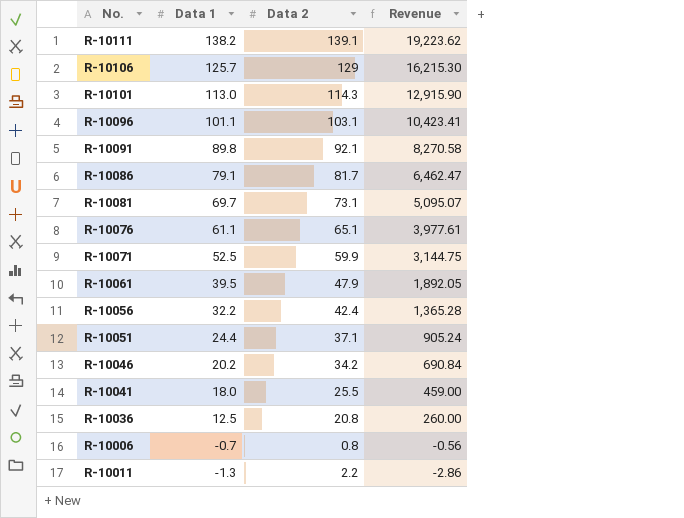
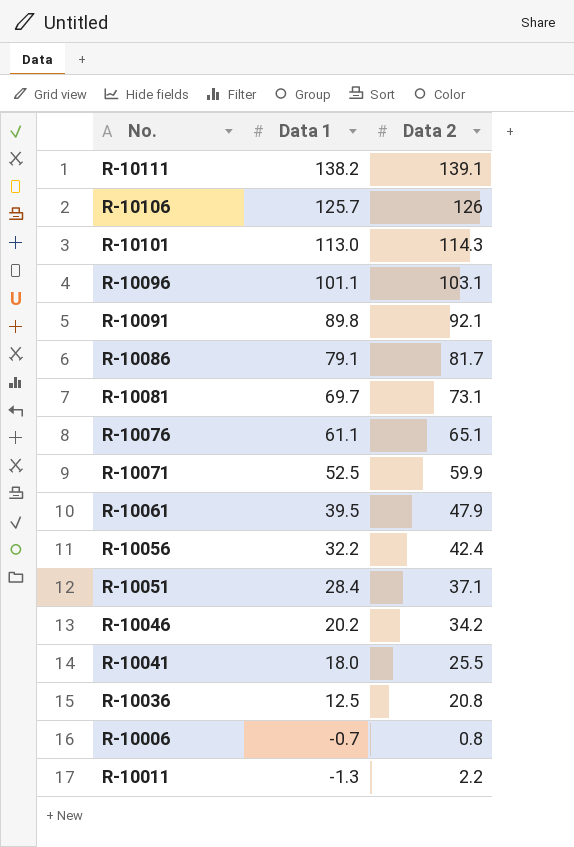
column Revenue | formula: [Data 1] * [Data 2] -> none
R-10106 | Data 2: 129 -> 126
R-10051 | Data 1: 24.4 -> 28.4

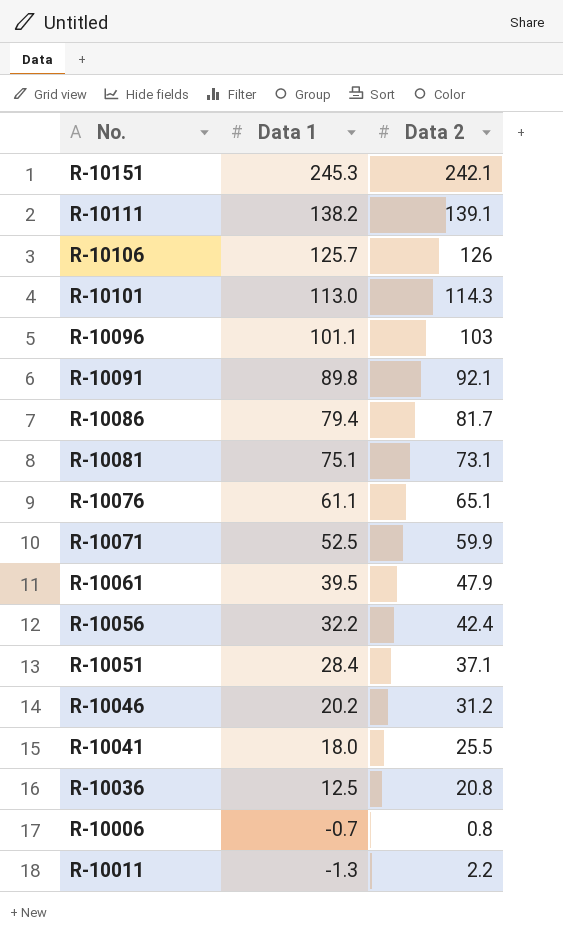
row R-10151: none -> 245.3 | 242.1
R-10096 | Data 2: 103.1 -> 103
R-10086 | Data 1: 79.1 -> 79.4
R-10081 | Data 1: 69.7 -> 75.1
R-10046 | Data 2: 34.2 -> 31.2

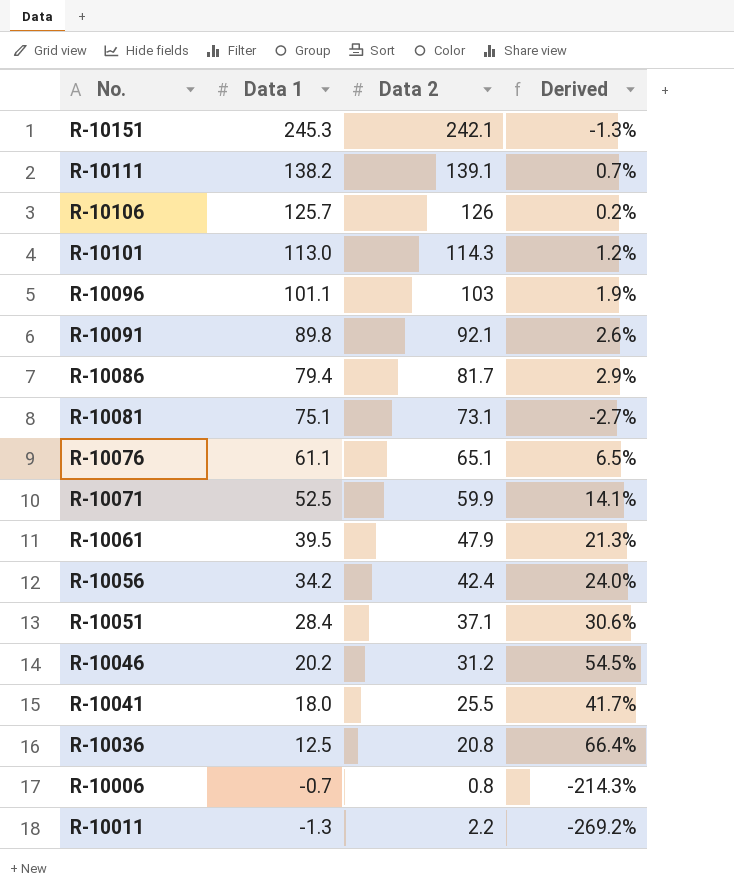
column Derived | formula: none -> ([Data 2] - [Data 1]) / [Data 1]
R-10056 | Data 1: 32.2 -> 34.2

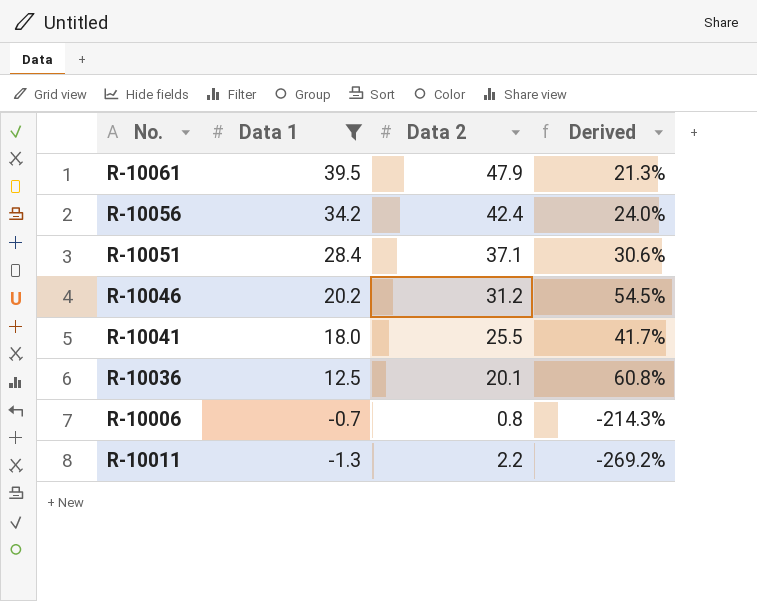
filter: none -> Data 1 <= 39.5
R-10036 | Data 2: 20.8 -> 20.1
R-10036 | Derived: 66.4% -> 60.8%

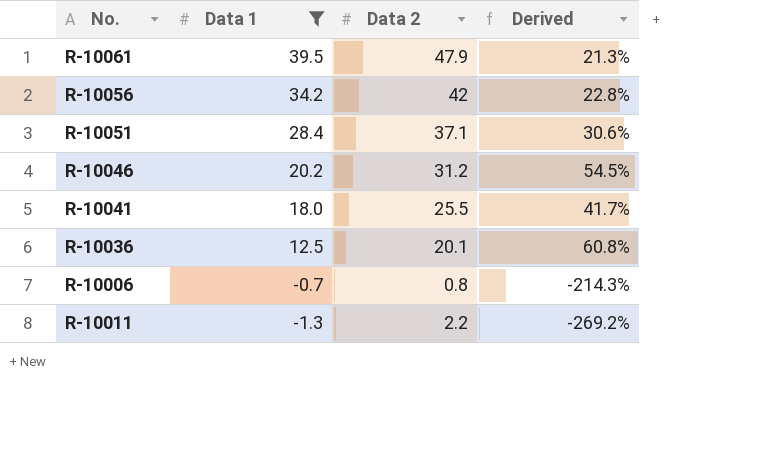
R-10056 | Data 2: 42.4 -> 42
R-10056 | Derived: 24.0% -> 22.8%

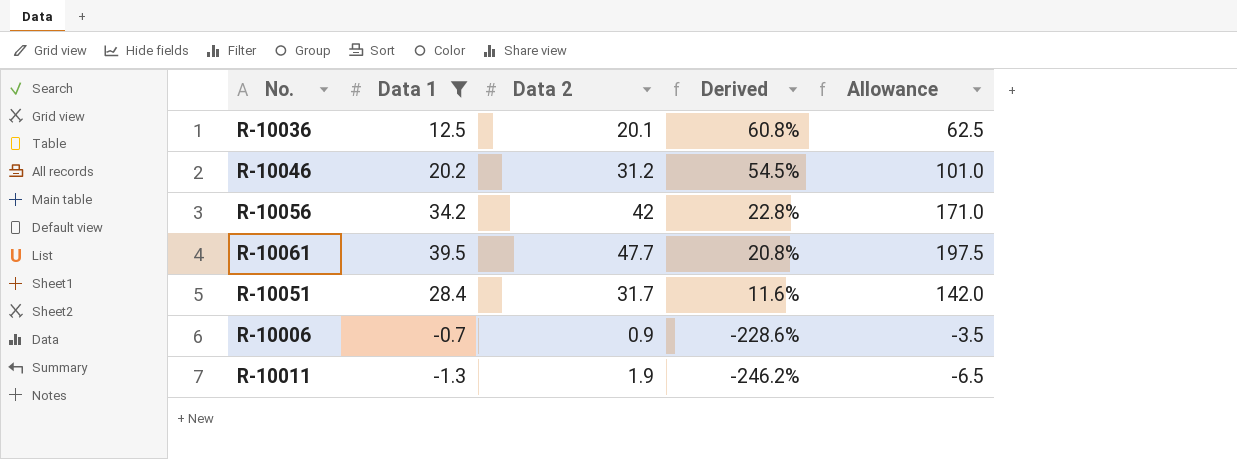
row order: Data 1 descending -> Derived descending
column Allowance | formula: none -> [Data 1] * 5
row R-10041: 18.0 | 25.5 | 41.7% -> none
R-10061 | Data 2: 47.9 -> 47.7
R-10061 | Derived: 21.3% -> 20.8%
R-10051 | Data 2: 37.1 -> 31.7
R-10051 | Derived: 30.6% -> 11.6%
R-10006 | Data 2: 0.8 -> 0.9
R-10006 | Derived: -214.3% -> -228.6%
R-10011 | Data 2: 2.2 -> 1.9
R-10011 | Derived: -269.2% -> -246.2%

